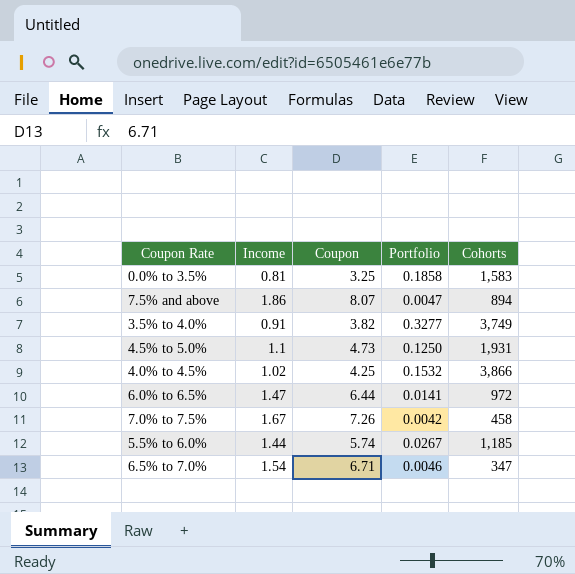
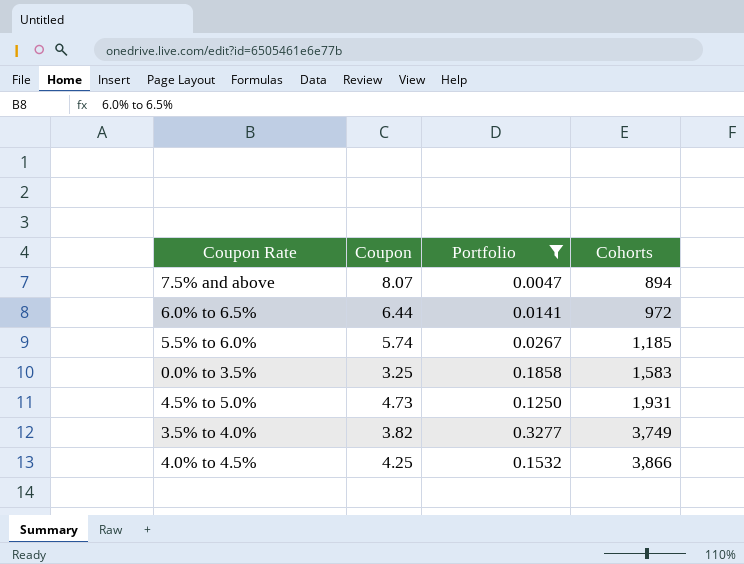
filter: none -> Portfolio >= 0.0047
row order: none -> Cohorts ascending
column Income | position: 2 -> none

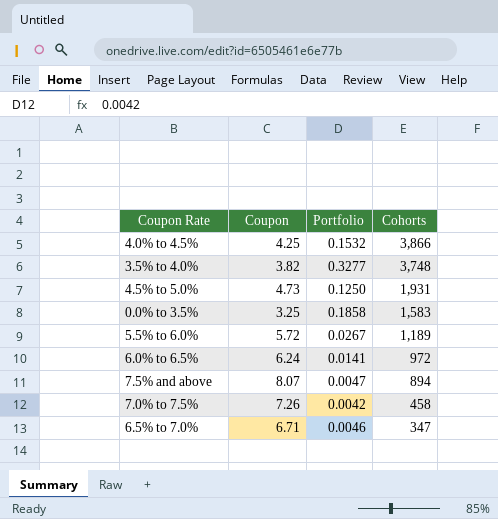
filter: Portfolio >= 0.0047 -> none
row order: Cohorts ascending -> Cohorts descending
3.5% to 4.0% | Cohorts: 3,749 -> 3,748
5.5% to 6.0% | Coupon: 5.74 -> 5.72
5.5% to 6.0% | Cohorts: 1,185 -> 1,189
6.0% to 6.5% | Coupon: 6.44 -> 6.24

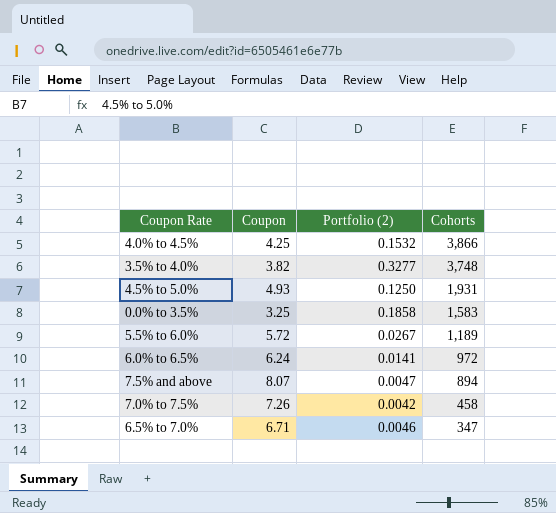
column name: Portfolio -> Portfolio (2)
4.5% to 5.0% | Coupon: 4.73 -> 4.93

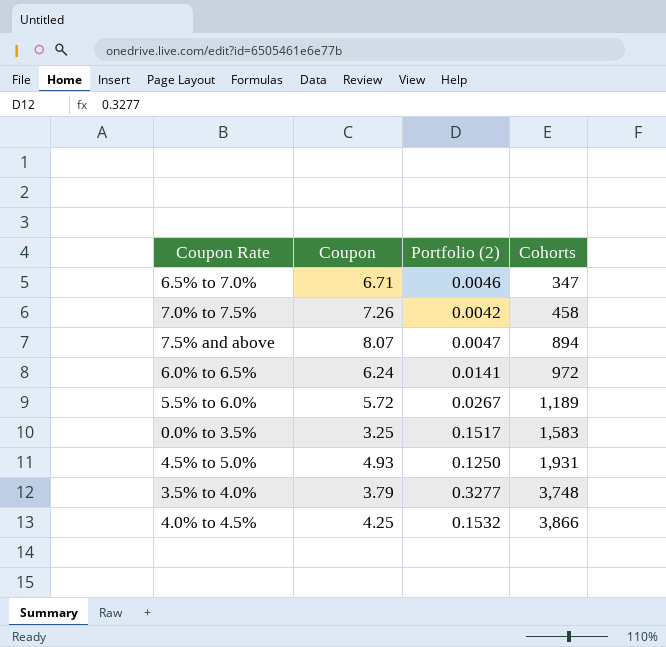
row order: Cohorts descending -> Cohorts ascending
0.0% to 3.5% | Portfolio (2): 0.1858 -> 0.1517
3.5% to 4.0% | Coupon: 3.82 -> 3.79

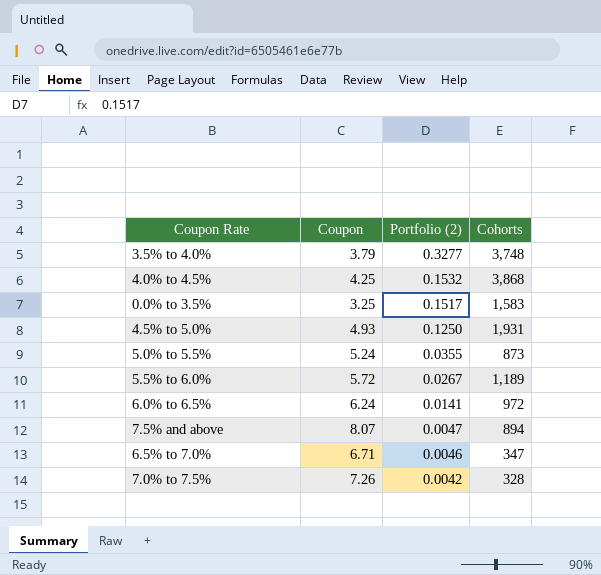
row order: Cohorts ascending -> Portfolio (2) descending
4.0% to 4.5% | Cohorts: 3,866 -> 3,868
row 5.0% to 5.5%: none -> 5.24 | 0.0355 | 873
7.0% to 7.5% | Cohorts: 458 -> 328

